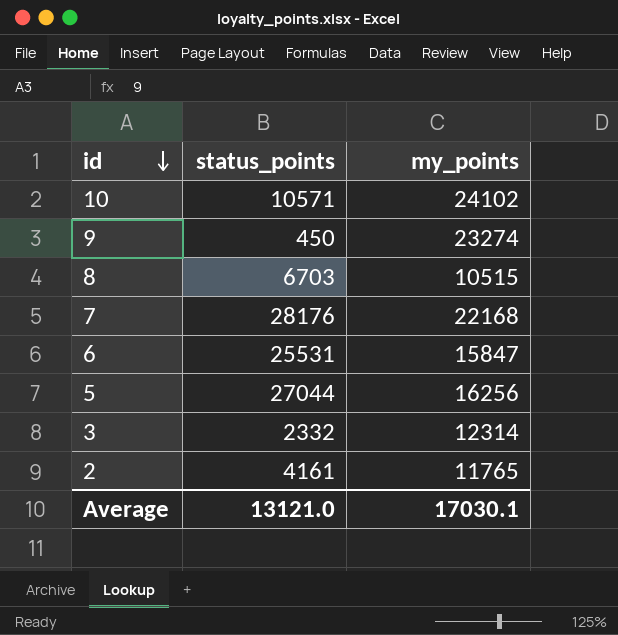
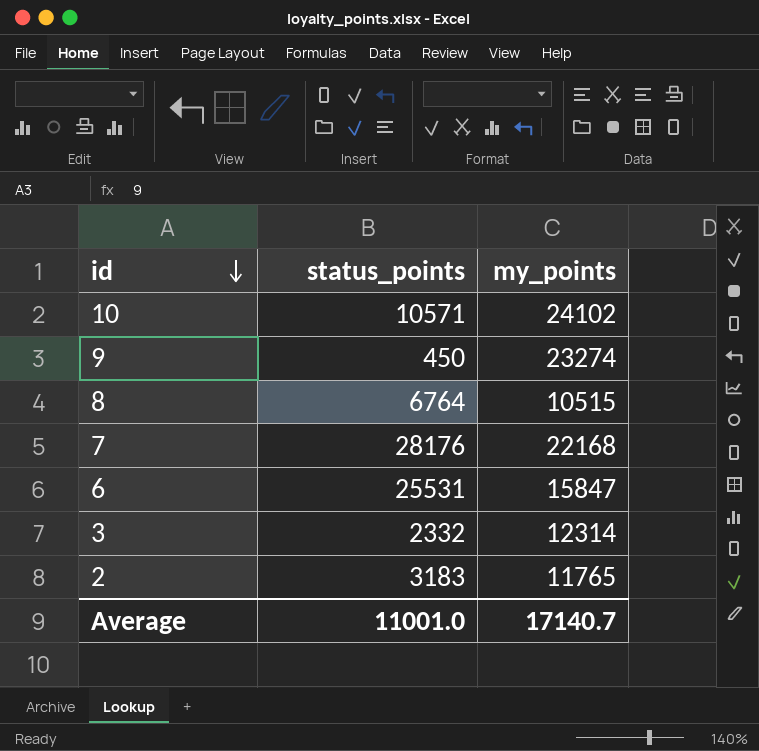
row 5: 27044 | 16256 -> none
8 | status_points: 6703 -> 6764
2 | status_points: 4161 -> 3183
Average | status_points: 13121.0 -> 11001.0
Average | my_points: 17030.1 -> 17140.7

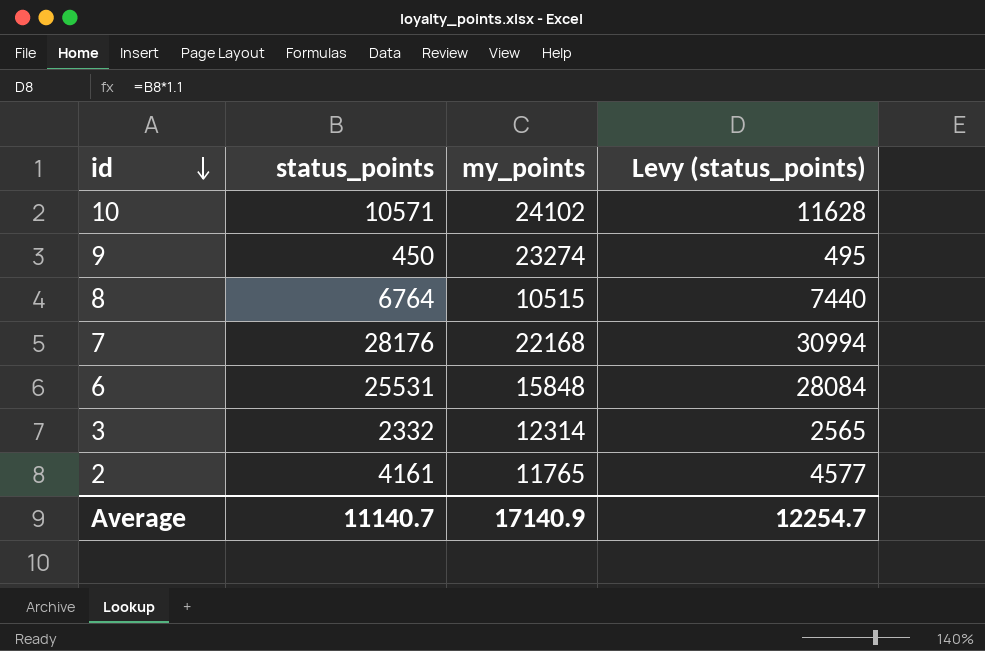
column Levy (status_points) | formula: none -> [status_points] * 1.1
6 | my_points: 15847 -> 15848
2 | status_points: 3183 -> 4161
Average | status_points: 11001.0 -> 11140.7
Average | my_points: 17140.7 -> 17140.9

